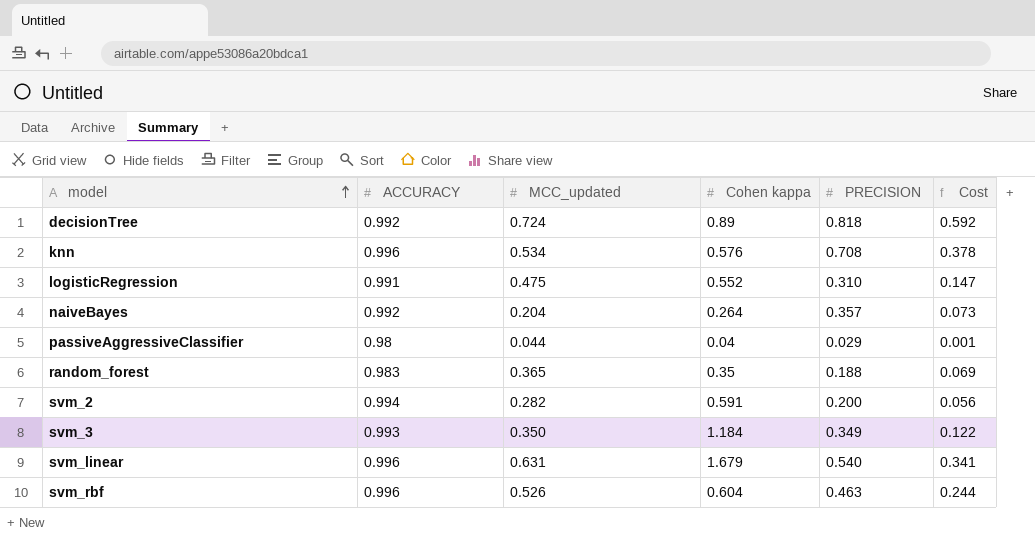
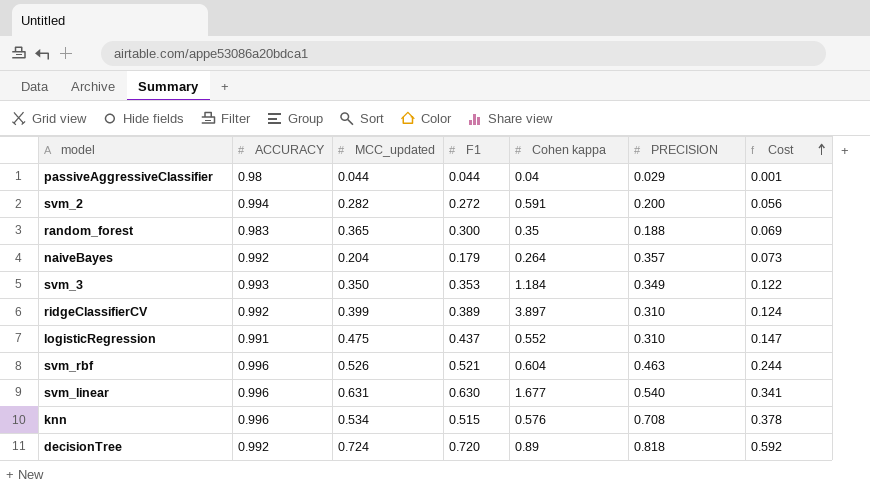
row order: model ascending -> Cost ascending
column F1 | position: none -> 4
row ridgeClassifierCV: none -> 0.992 | 0.399 | 0.389 | 3.897 | 0.310 | 0.124
svm_linear | Cohen kappa: 1.679 -> 1.677

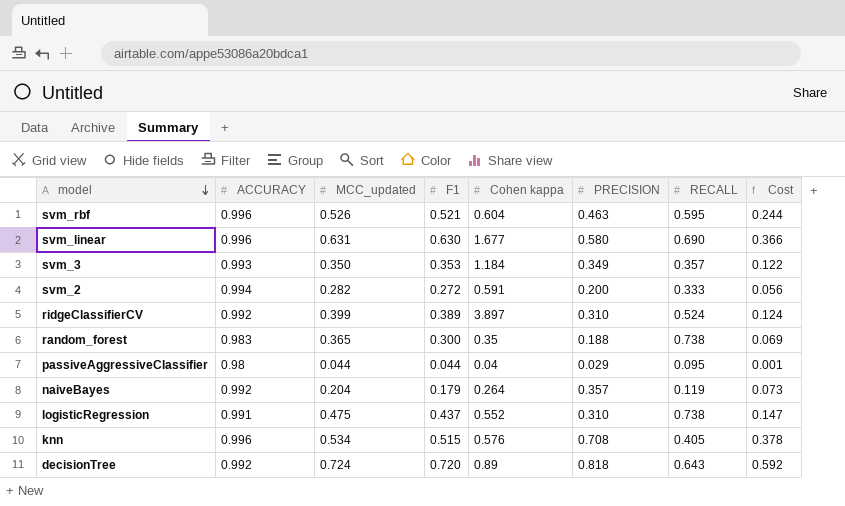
row order: Cost ascending -> model descending
column RECALL | position: none -> 7
svm_linear | PRECISION: 0.540 -> 0.580
svm_linear | Cost: 0.341 -> 0.366

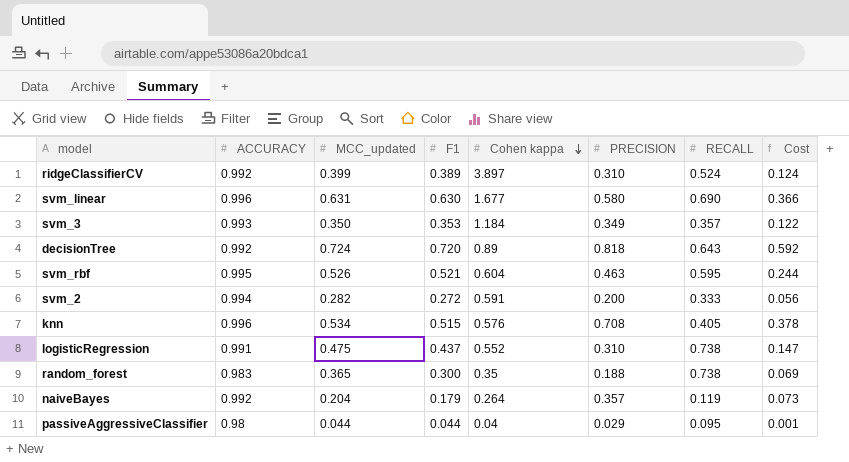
row order: model descending -> Cohen kappa descending
svm_rbf | ACCURACY: 0.996 -> 0.995

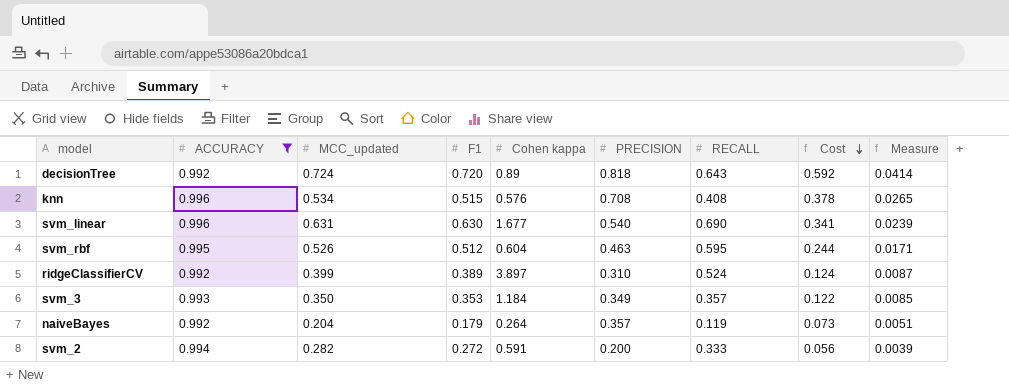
filter: none -> ACCURACY >= 0.992
row order: Cohen kappa descending -> Cost descending
column Measure | formula: none -> [Cost] * 0.07
knn | RECALL: 0.405 -> 0.408
svm_linear | PRECISION: 0.580 -> 0.540
svm_linear | Cost: 0.366 -> 0.341
svm_rbf | F1: 0.521 -> 0.512

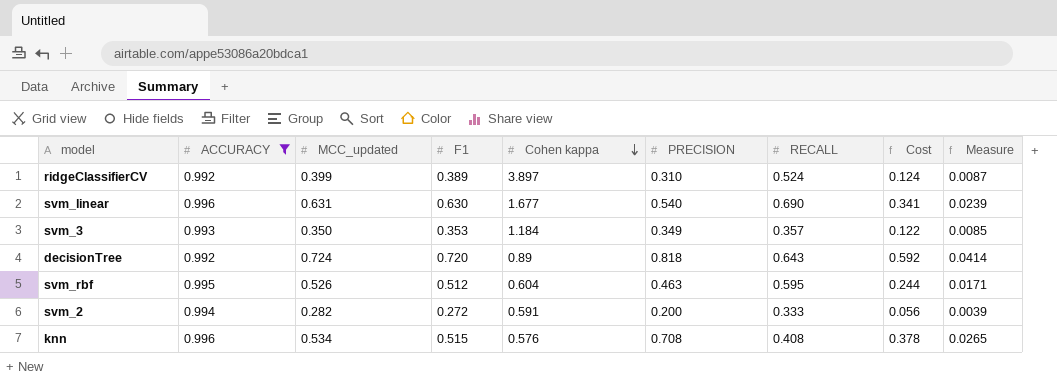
row order: Cost descending -> Cohen kappa descending
row naiveBayes: 0.992 | 0.204 | 0.179 | 0.264 | 0.357 | 0.119 | 0.073 | 0.0051 -> none

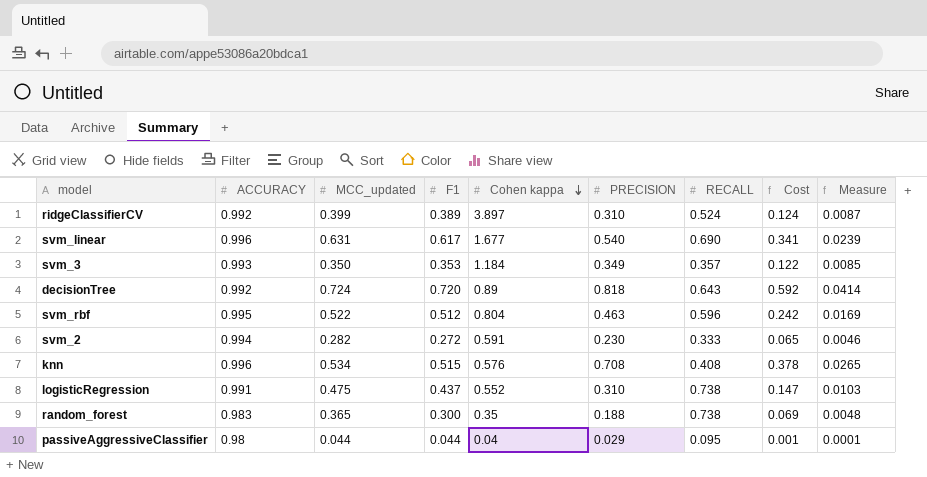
filter: ACCURACY >= 0.992 -> none
svm_linear | F1: 0.630 -> 0.617
svm_rbf | MCC_updated: 0.526 -> 0.522
svm_rbf | Cohen kappa: 0.604 -> 0.804
svm_rbf | RECALL: 0.595 -> 0.596
svm_rbf | Cost: 0.244 -> 0.242
svm_rbf | Measure: 0.0171 -> 0.0169
svm_2 | PRECISION: 0.200 -> 0.230
svm_2 | Cost: 0.056 -> 0.065
svm_2 | Measure: 0.0039 -> 0.0046

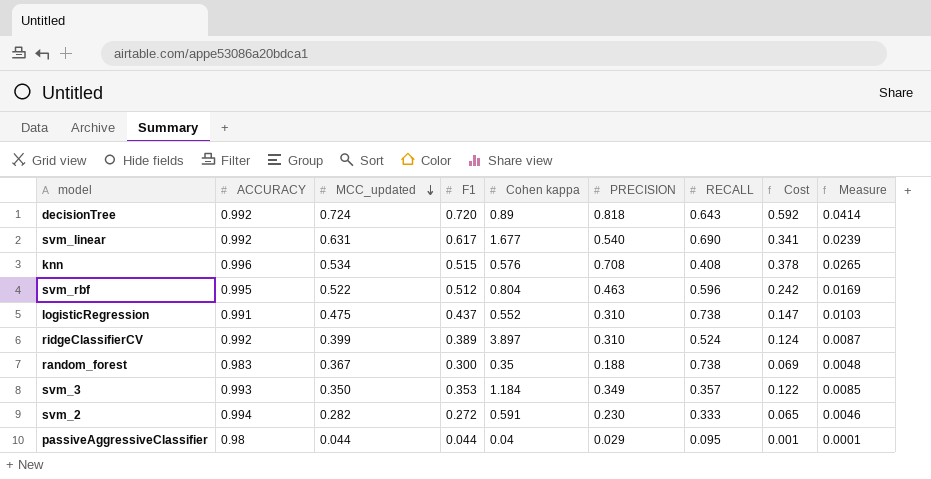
row order: Cohen kappa descending -> MCC_updated descending
svm_linear | ACCURACY: 0.996 -> 0.992
random_forest | MCC_updated: 0.365 -> 0.367

